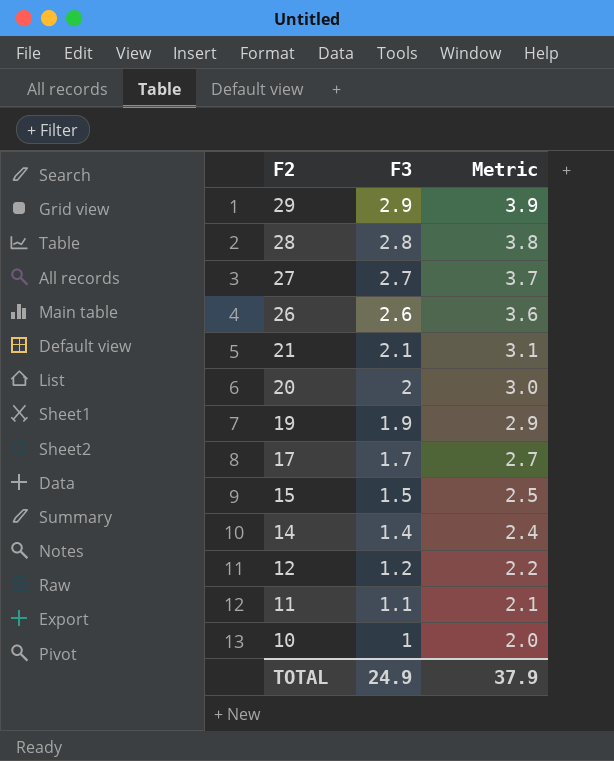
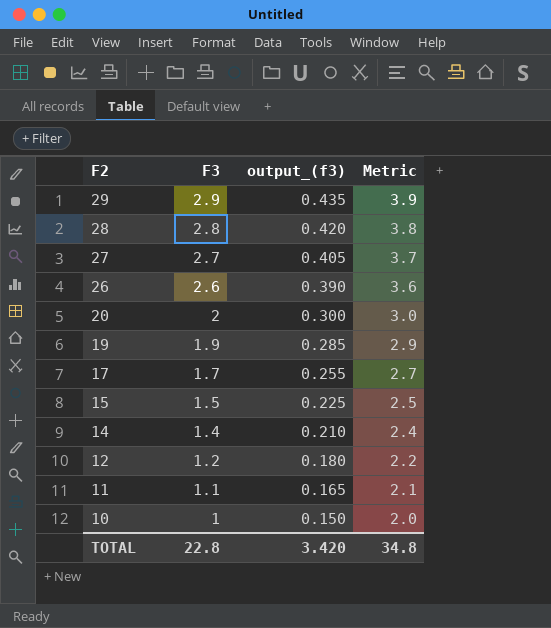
column output_(f3) | formula: none -> [F3] * 0.15
row 21: 2.1 | 3.1 -> none
TOTAL | F3: 24.9 -> 22.8
TOTAL | Metric: 37.9 -> 34.8

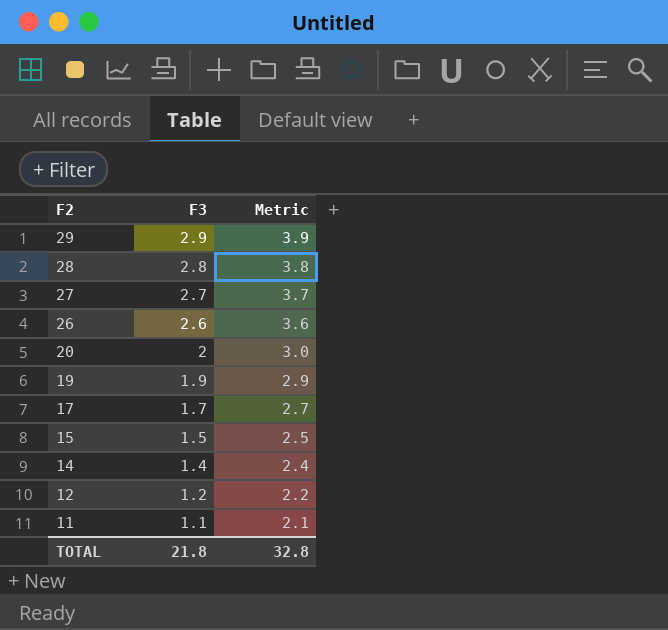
column output_(f3) | formula: [F3] * 0.15 -> none
row 10: 1 | 0.150 | 2.0 -> none
TOTAL | F3: 22.8 -> 21.8
TOTAL | Metric: 34.8 -> 32.8

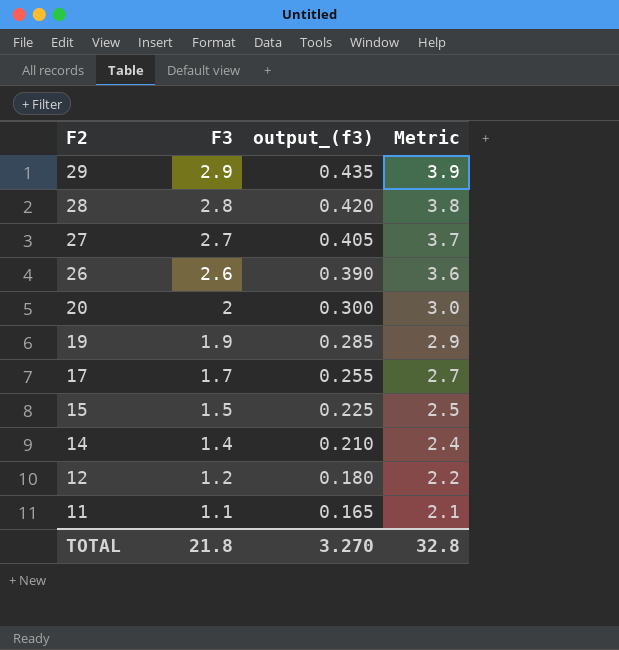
column output_(f3) | formula: none -> [F3] * 0.15

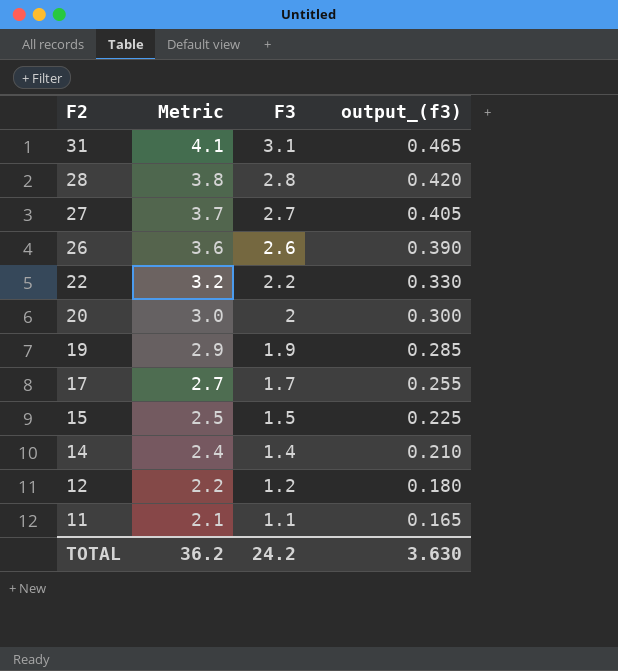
column Metric | position: 4 -> 2
row 29: 2.9 | 0.435 | 3.9 -> none
row 31: none -> 4.1 | 3.1 | 0.465
row 22: none -> 3.2 | 2.2 | 0.330
TOTAL | Metric: 32.8 -> 36.2
TOTAL | F3: 21.8 -> 24.2
TOTAL | output_(f3): 3.270 -> 3.630

